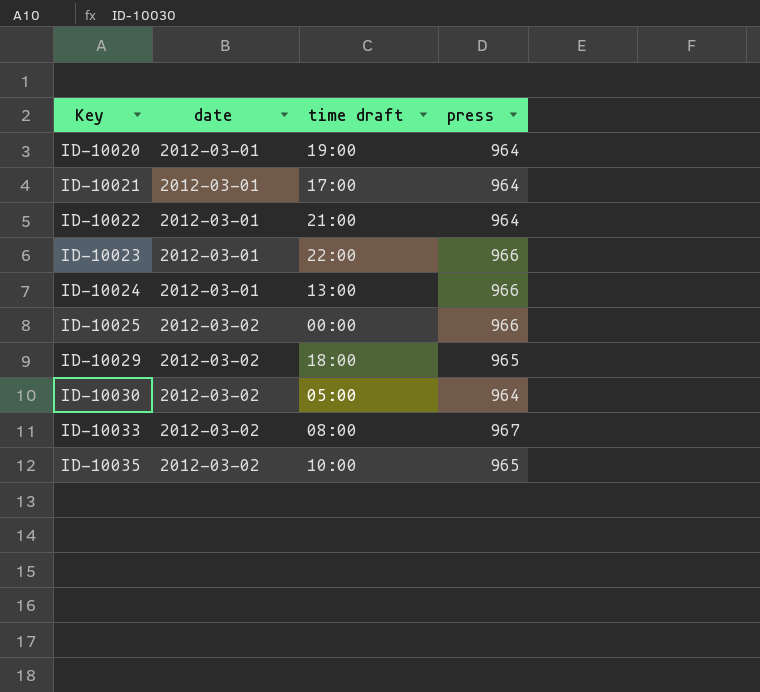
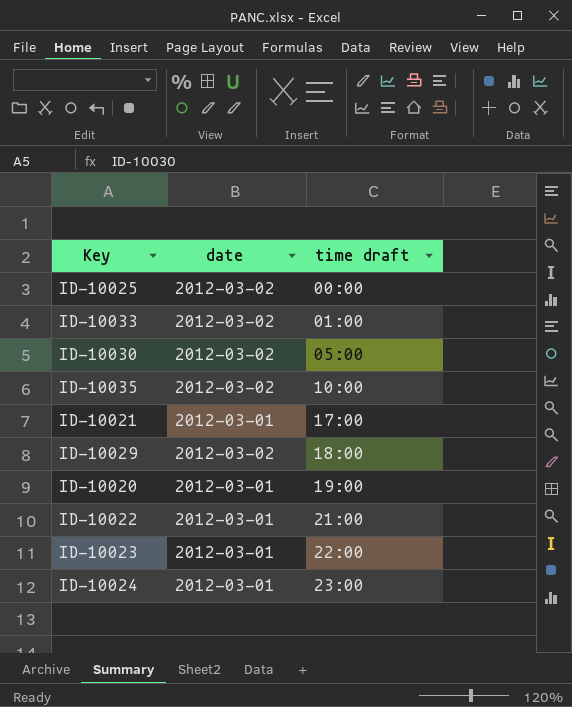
row order: Key ascending -> time draft ascending
column press | position: 4 -> none
ID-10033 | time draft: 08:00 -> 01:00
ID-10024 | time draft: 13:00 -> 23:00

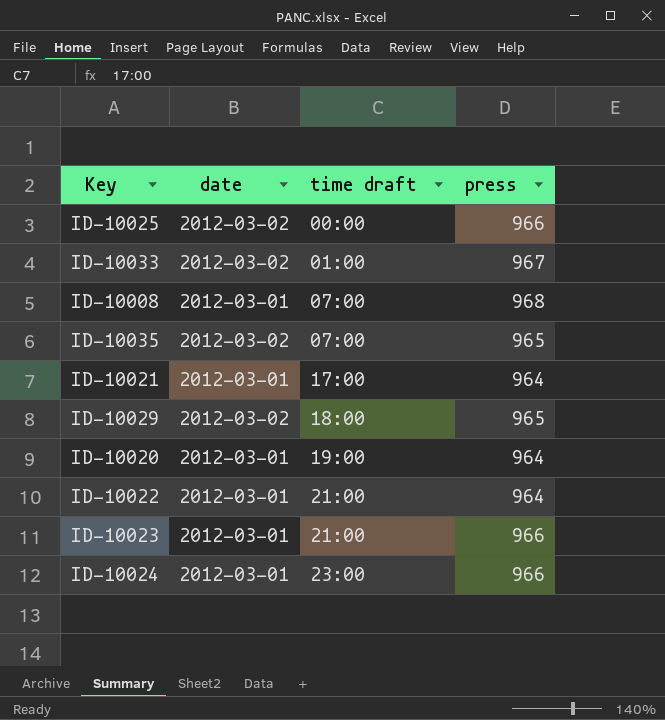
column press | position: none -> 4
row ID-10030: 2012-03-02 | 05:00 -> none
row ID-10008: none -> 2012-03-01 | 07:00 | 968
ID-10035 | time draft: 10:00 -> 07:00
ID-10023 | time draft: 22:00 -> 21:00

